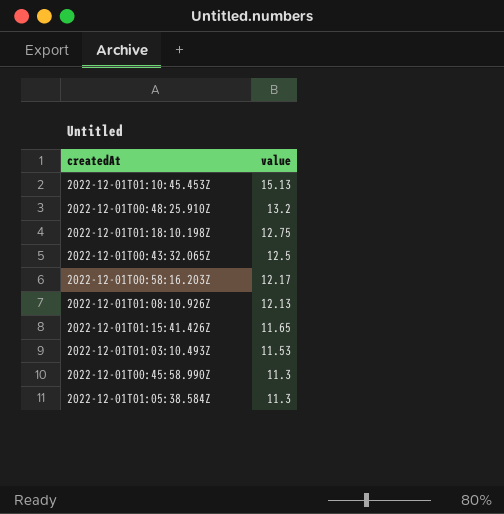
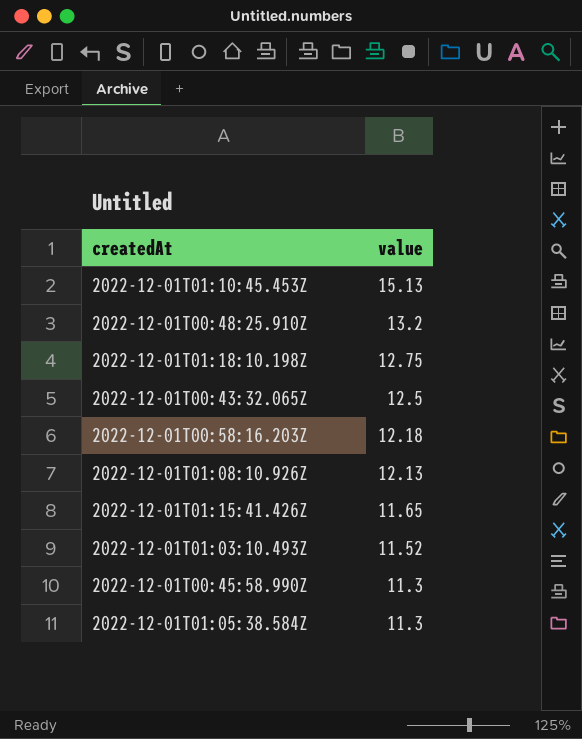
2022-12-01T00:58:16.203Z | value: 12.17 -> 12.18
2022-12-01T01:03:10.493Z | value: 11.53 -> 11.52

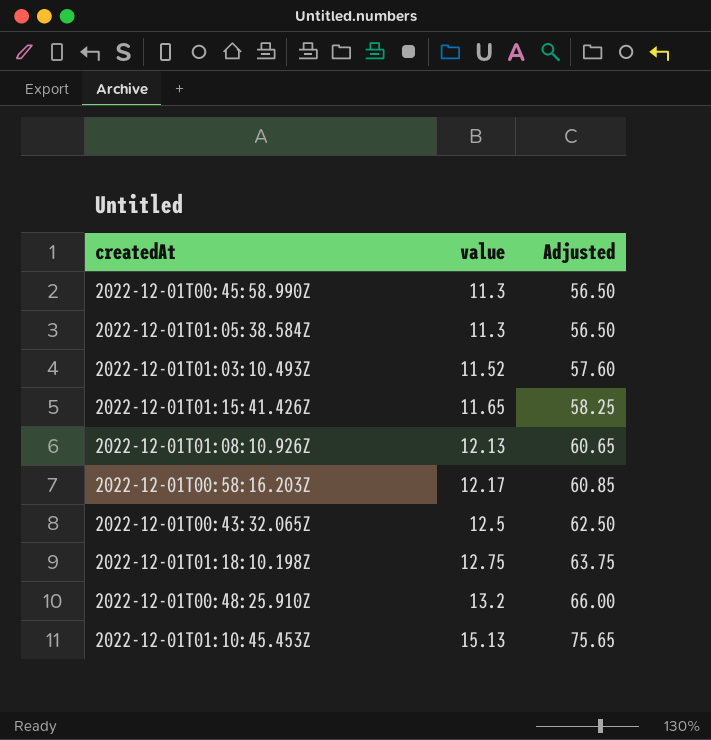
row order: value descending -> value ascending
column Adjusted | formula: none -> [value] * 5
2022-12-01T00:58:16.203Z | value: 12.18 -> 12.17

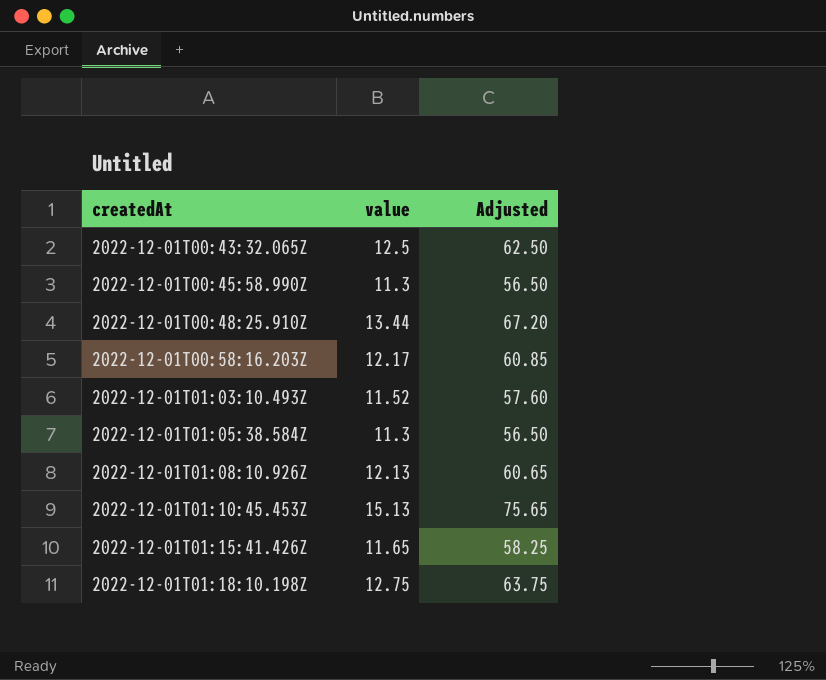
row order: value ascending -> createdAt ascending
2022-12-01T00:48:25.910Z | value: 13.2 -> 13.44
2022-12-01T00:48:25.910Z | Adjusted: 66.00 -> 67.20

